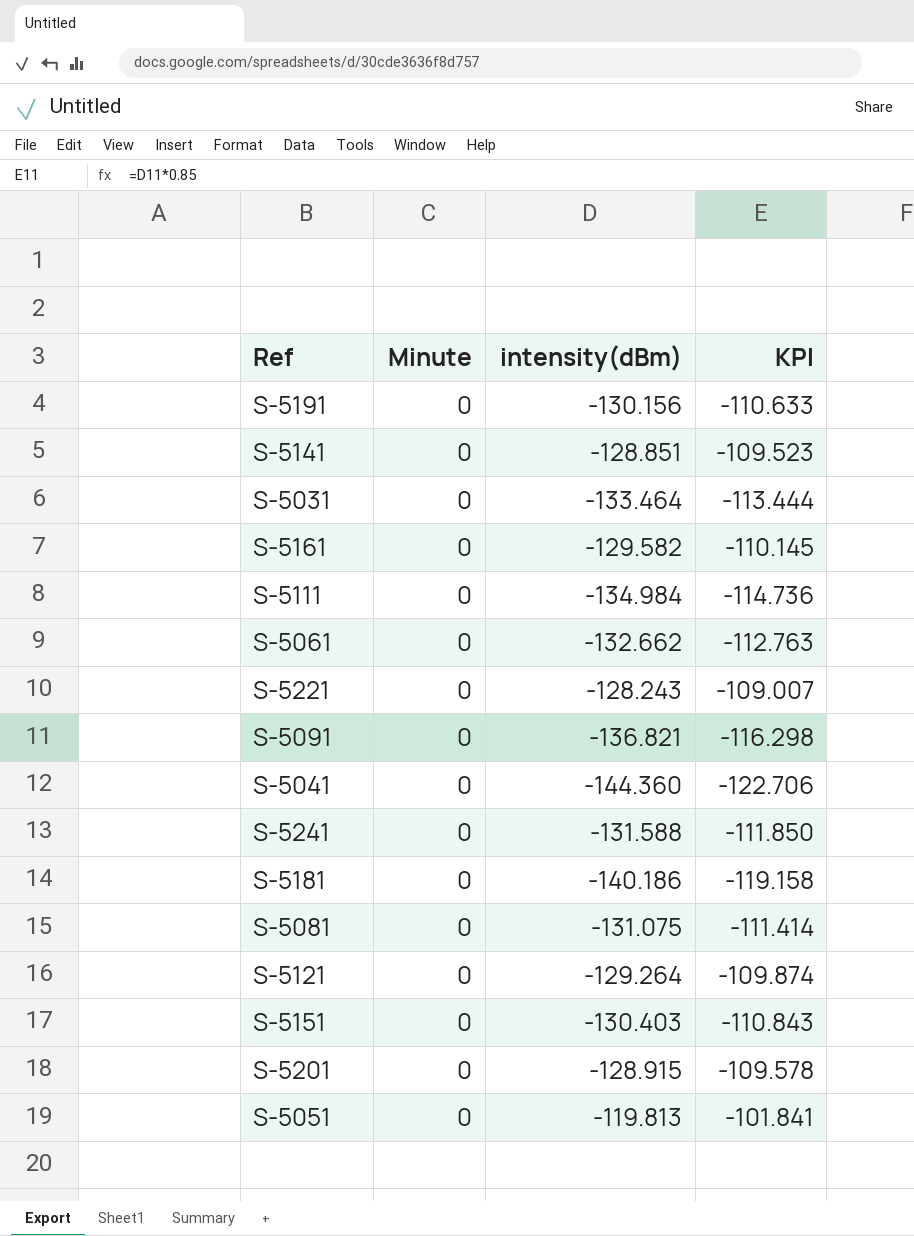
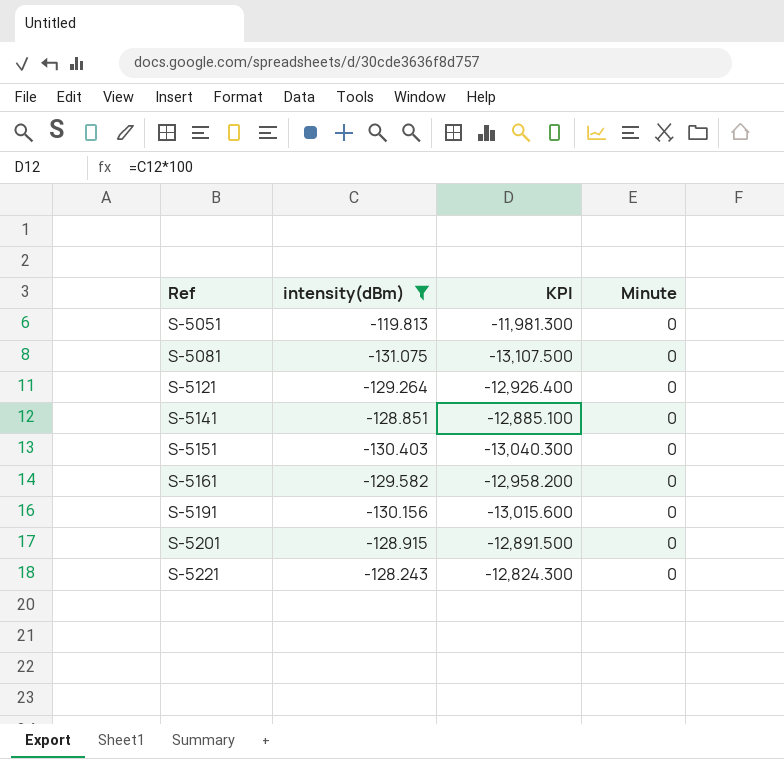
filter: none -> intensity(dBm) >= -131.075
row order: none -> Ref ascending
column KPI | formula: [intensity(dBm)] * 0.85 -> [intensity(dBm)] * 100
column Minute | position: 2 -> 4

